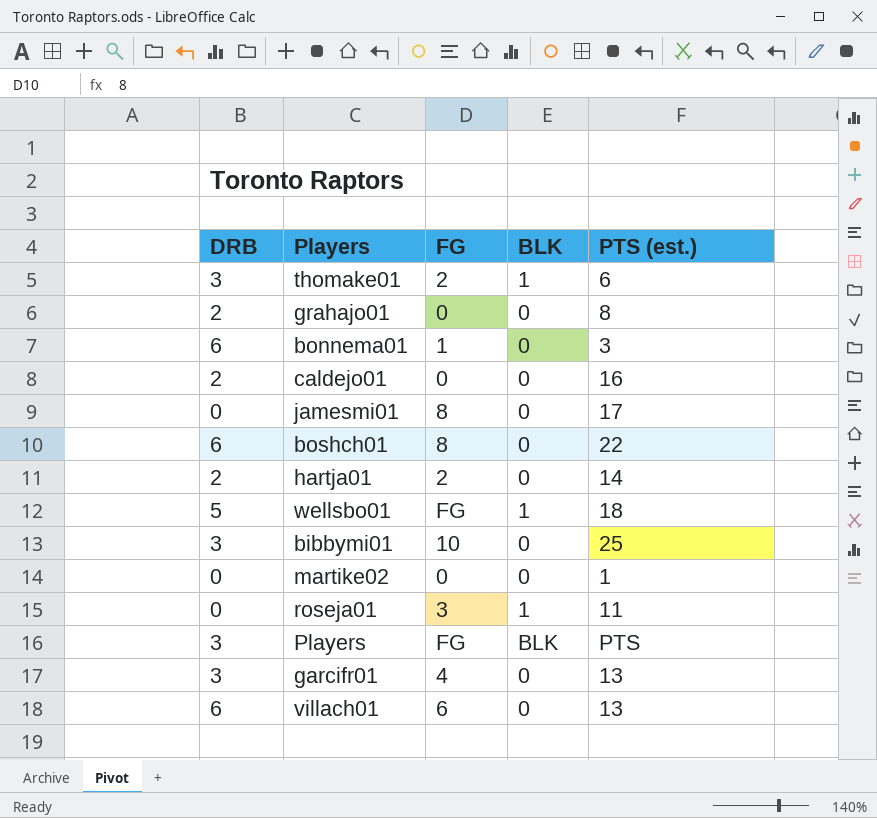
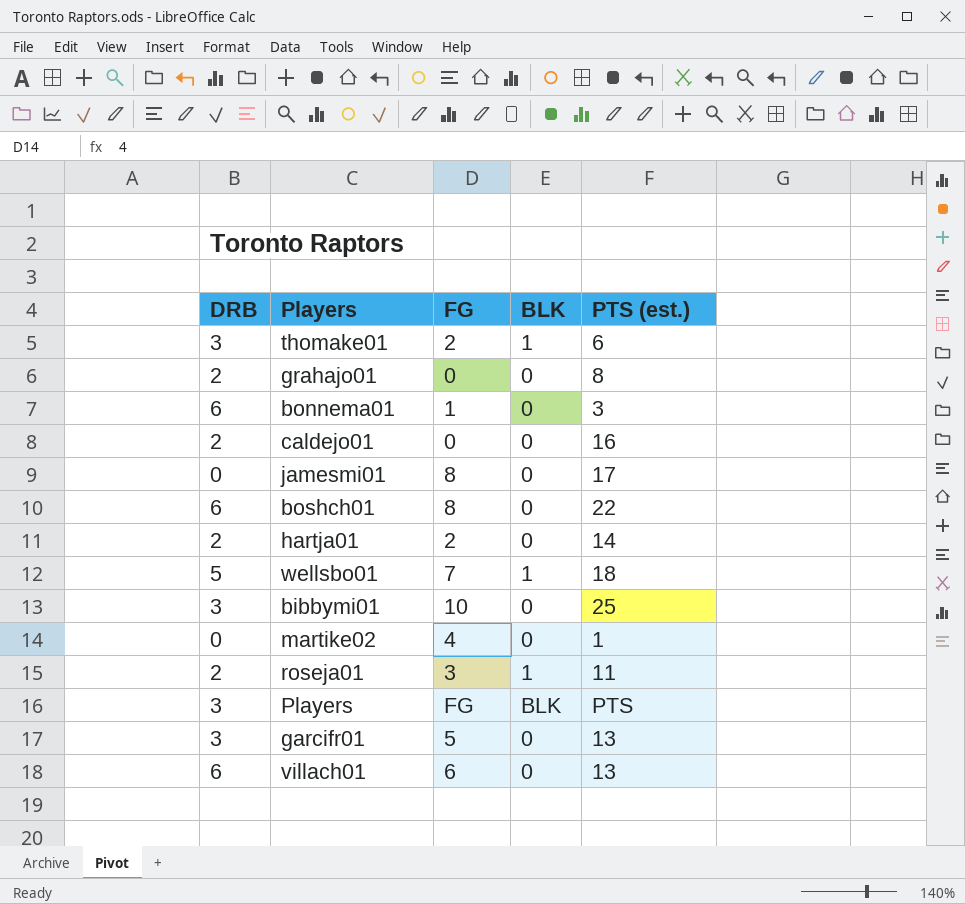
wellsbo01 | FG: FG -> 7
martike02 | FG: 0 -> 4
roseja01 | DRB: 0 -> 2
garcifr01 | FG: 4 -> 5

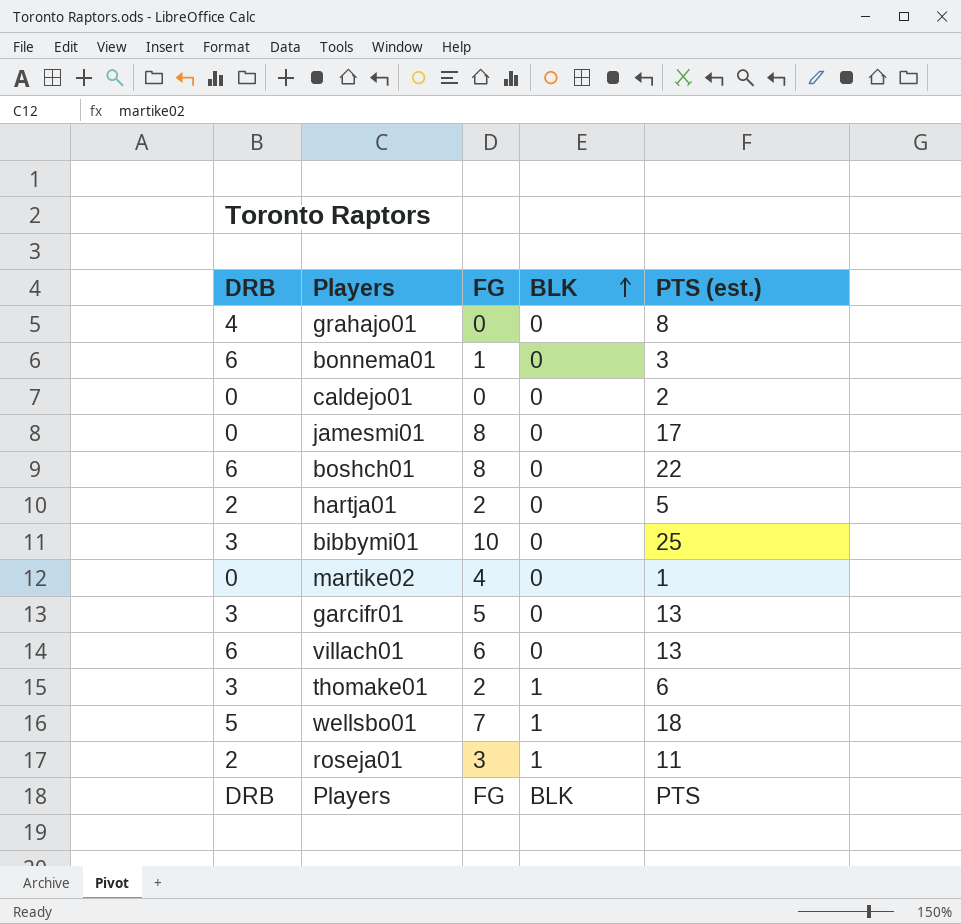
row order: none -> BLK ascending
grahajo01 | DRB: 2 -> 4
caldejo01 | DRB: 2 -> 0
caldejo01 | PTS (est.): 16 -> 2
hartja01 | PTS (est.): 14 -> 5
Players | DRB: 3 -> DRB

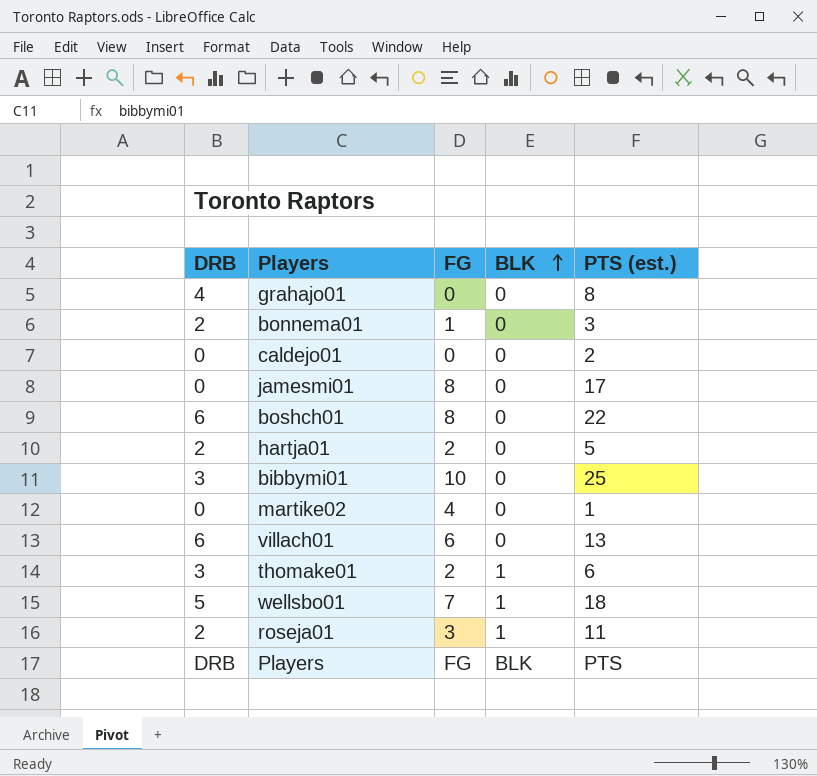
row garcifr01: 3 | 5 | 0 | 13 -> none
bonnema01 | DRB: 6 -> 2

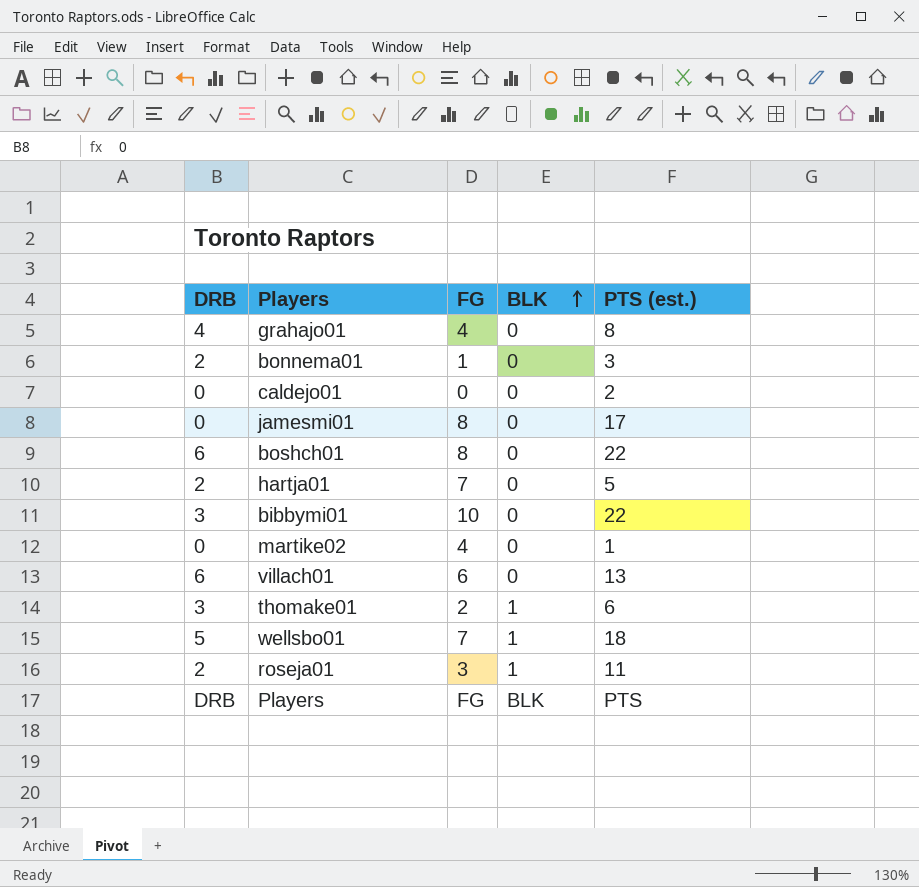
grahajo01 | FG: 0 -> 4
hartja01 | FG: 2 -> 7
bibbymi01 | PTS (est.): 25 -> 22

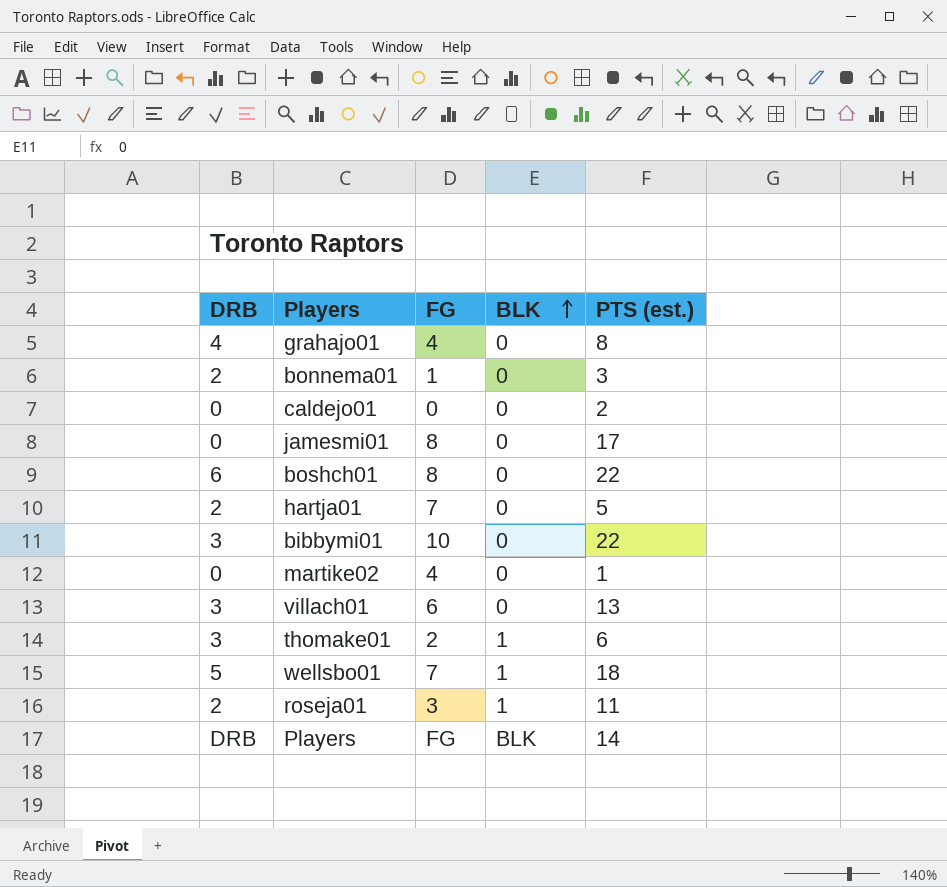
villach01 | DRB: 6 -> 3
Players | PTS (est.): PTS -> 14

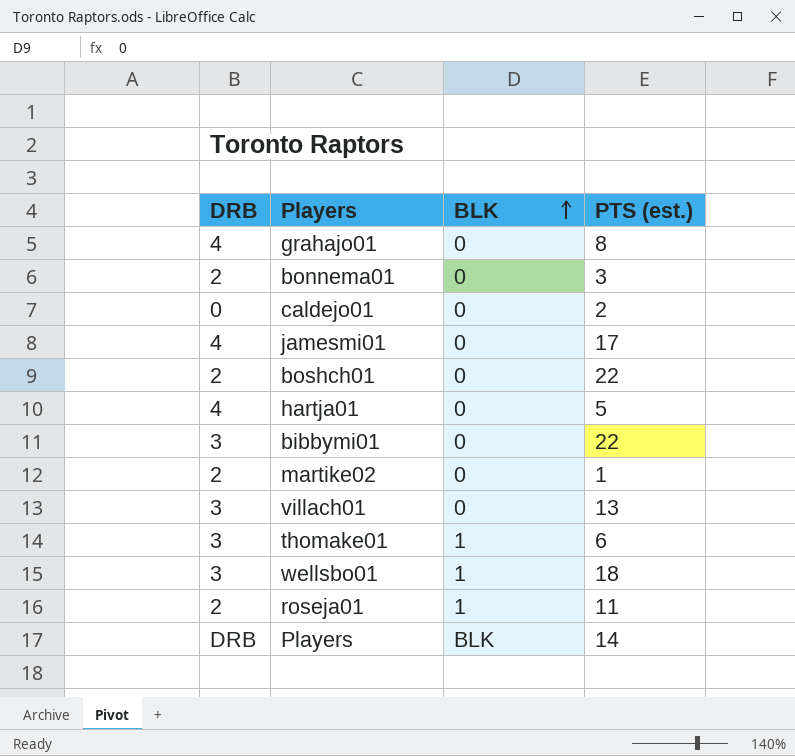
column FG | position: 3 -> none
jamesmi01 | DRB: 0 -> 4
boshch01 | DRB: 6 -> 2
hartja01 | DRB: 2 -> 4
martike02 | DRB: 0 -> 2
wellsbo01 | DRB: 5 -> 3

